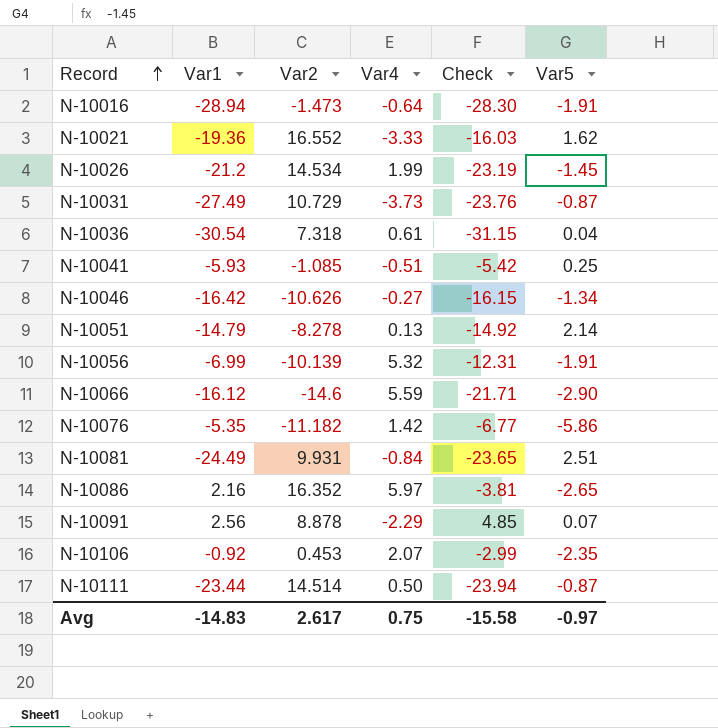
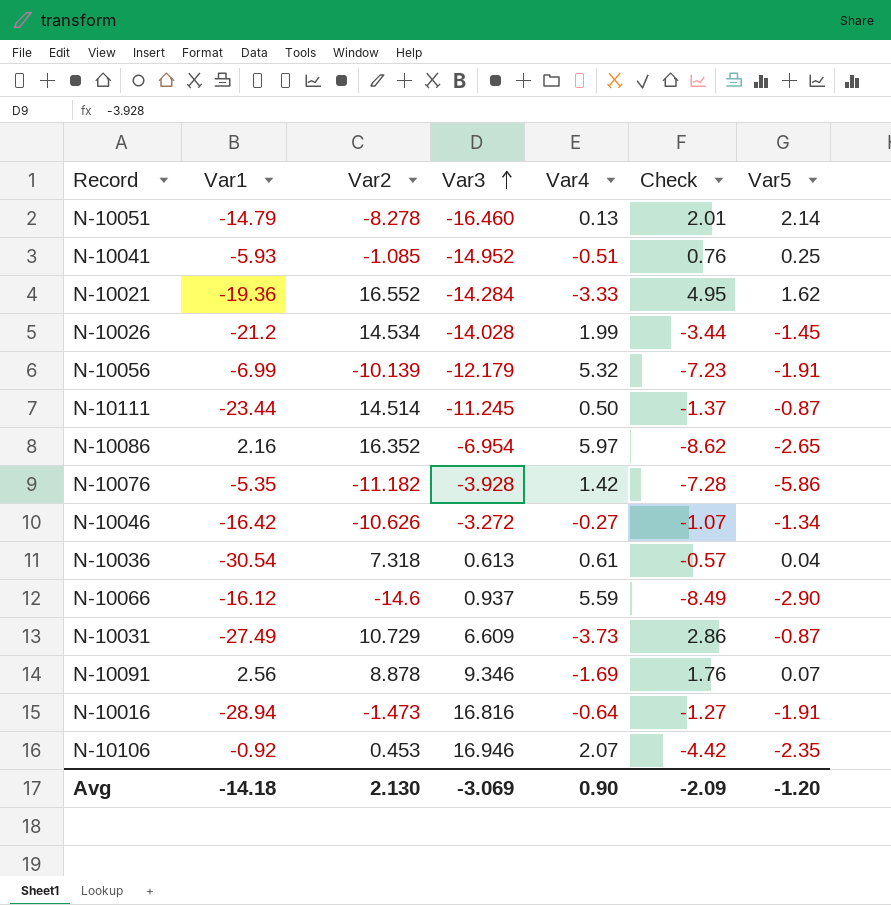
row order: Record ascending -> Var3 ascending
column Var3 | position: none -> 4
column Check | formula: [Var1] - [Var4] -> [Var5] - [Var4]
row N-10081: -24.49 | 9.931 | -0.84 | -23.65 | 2.51 -> none
N-10091 | Var4: -2.29 -> -1.69
Avg | Var1: -14.83 -> -14.18
Avg | Var2: 2.617 -> 2.130
Avg | Var4: 0.75 -> 0.90
Avg | Check: -15.58 -> -2.09
Avg | Var5: -0.97 -> -1.20

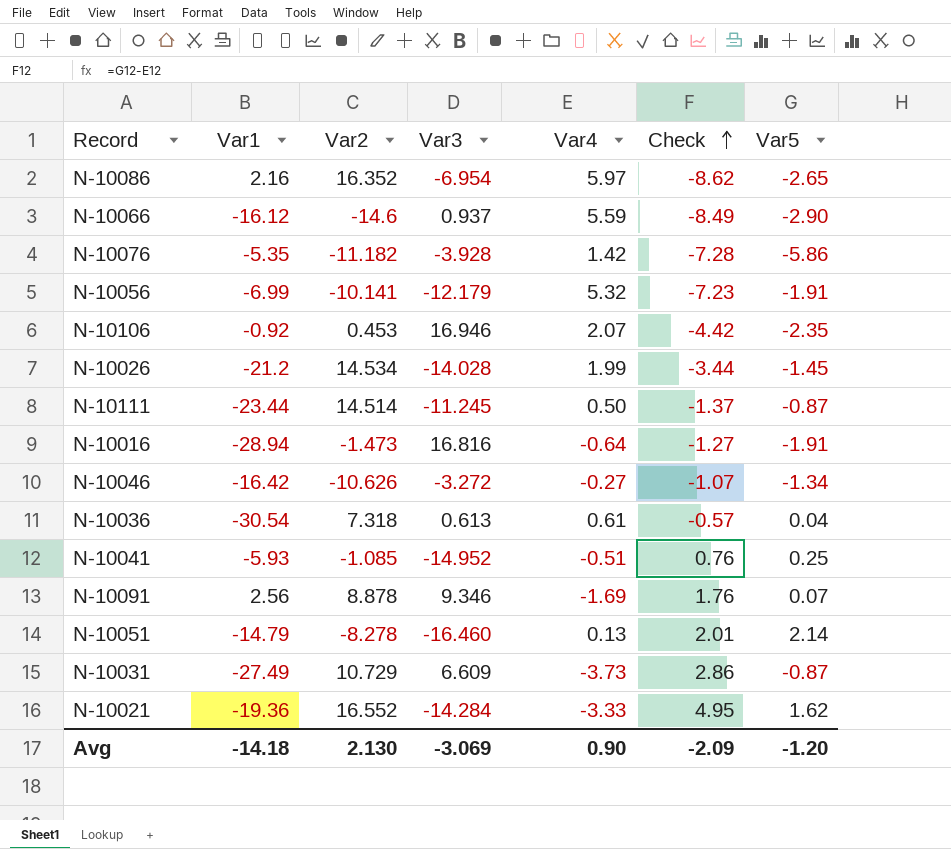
row order: Var3 ascending -> Check ascending
N-10056 | Var2: -10.139 -> -10.141

